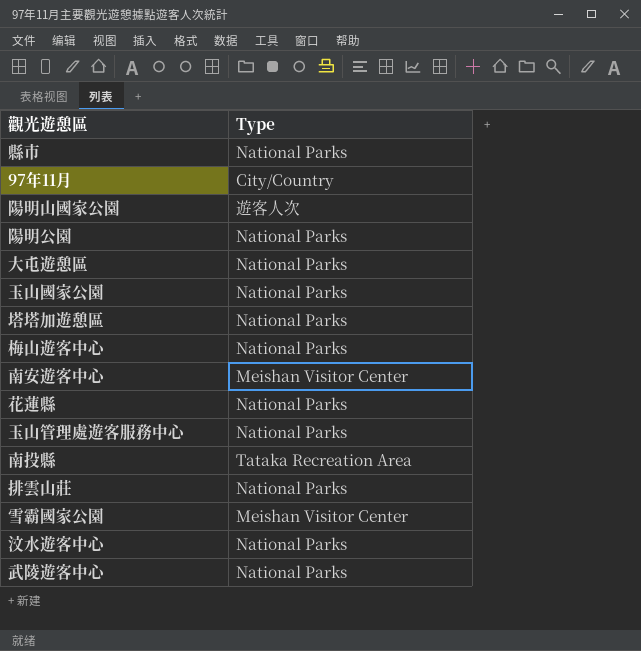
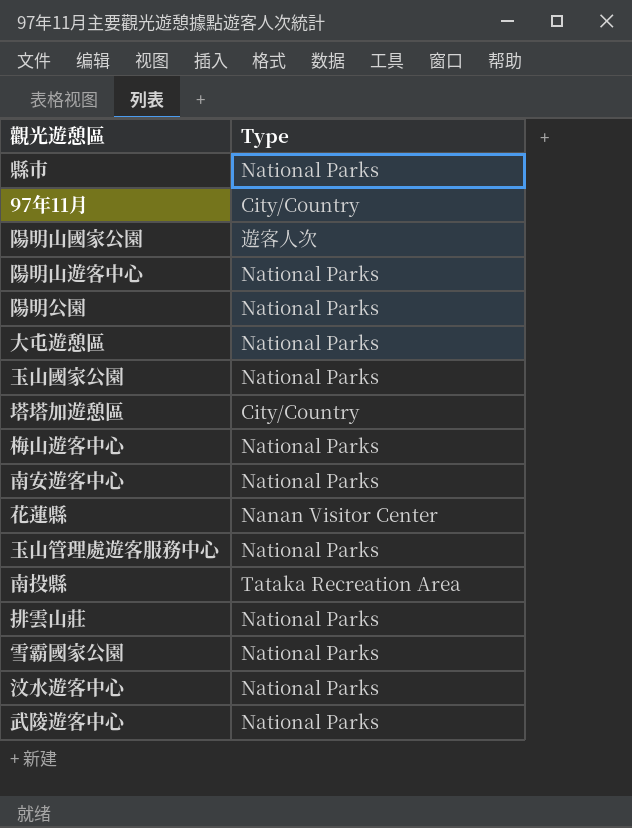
row 陽明山遊客中心: none -> National Parks
塔塔加遊憩區 | Type: National Parks -> City/Country
南安遊客中心 | Type: Meishan Visitor Center -> National Parks
花蓮縣 | Type: National Parks -> Nanan Visitor Center
雪霸國家公園 | Type: Meishan Visitor Center -> National Parks

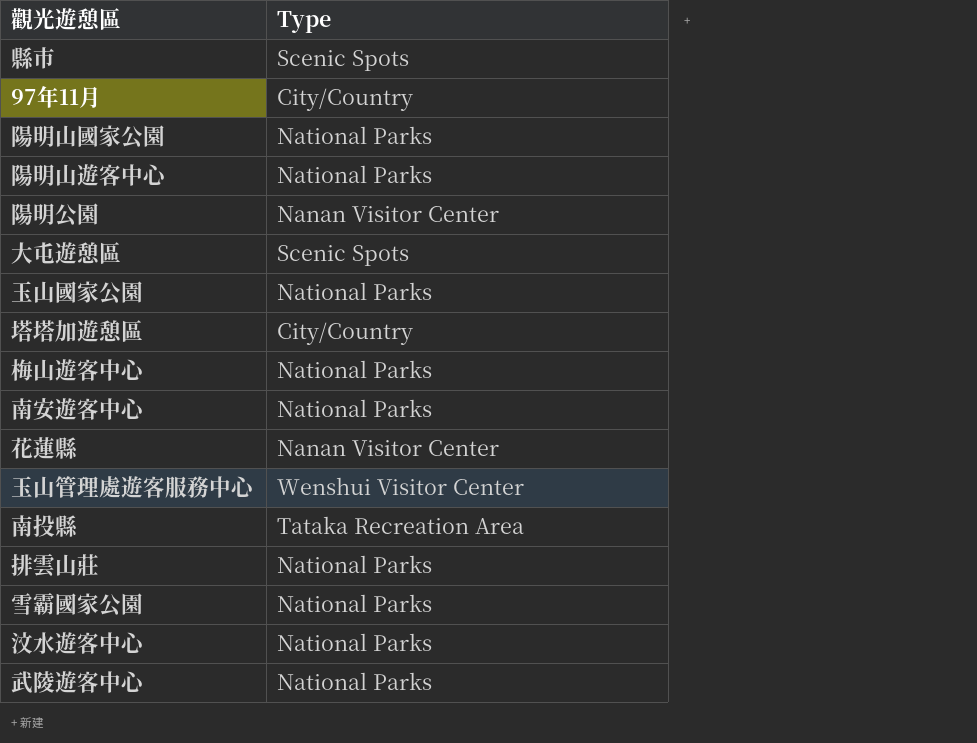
縣市 | Type: National Parks -> Scenic Spots
陽明山國家公園 | Type: 遊客人次 -> National Parks
陽明公園 | Type: National Parks -> Nanan Visitor Center
大屯遊憩區 | Type: National Parks -> Scenic Spots
玉山管理處遊客服務中心 | Type: National Parks -> Wenshui Visitor Center

